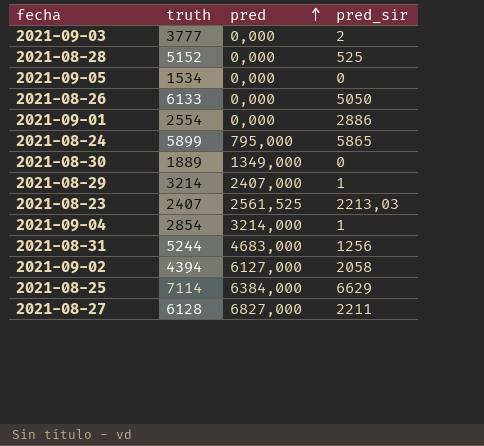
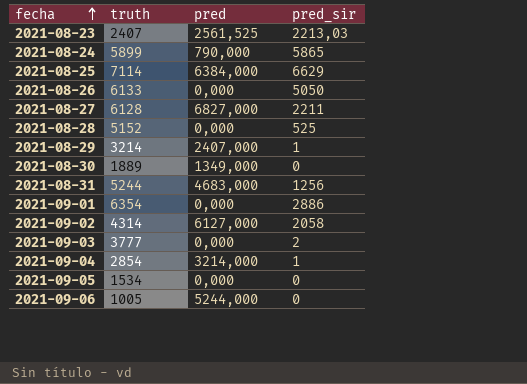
row order: pred ascending -> fecha ascending
2021-08-24 | pred: 795,000 -> 790,000
2021-09-01 | truth: 2554 -> 6354
2021-09-02 | truth: 4394 -> 4314
row 2021-09-06: none -> 1005 | 5244,000 | 0

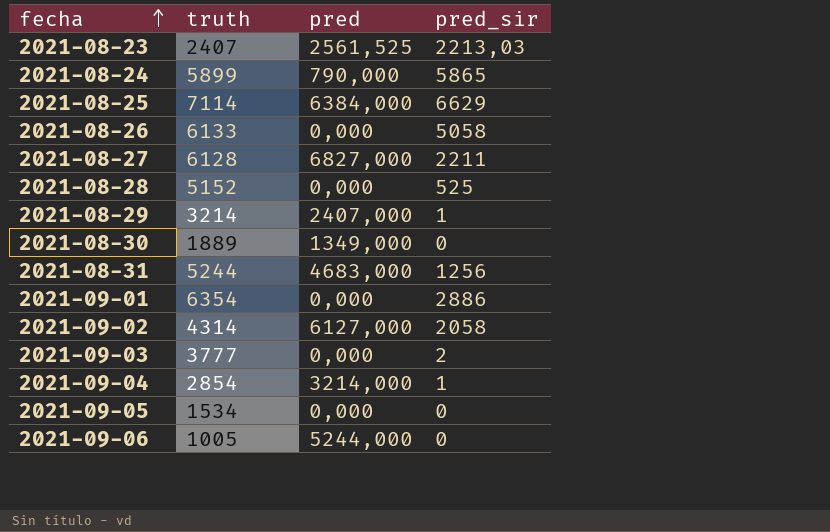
2021-08-26 | pred_sir: 5050 -> 5058

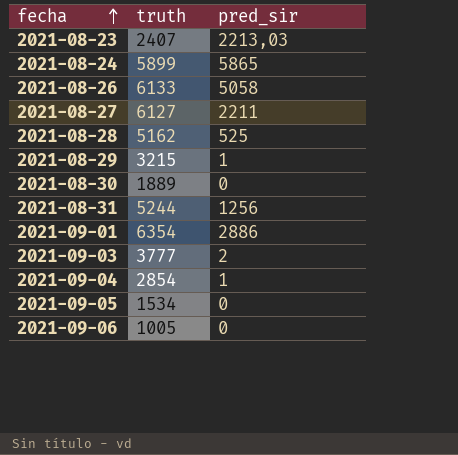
column pred | position: 3 -> none
row 2021-08-25: 7114 | 6384,000 | 6629 -> none
row 2021-09-02: 4314 | 6127,000 | 2058 -> none
2021-08-27 | truth: 6128 -> 6127
2021-08-28 | truth: 5152 -> 5162
2021-08-29 | truth: 3214 -> 3215

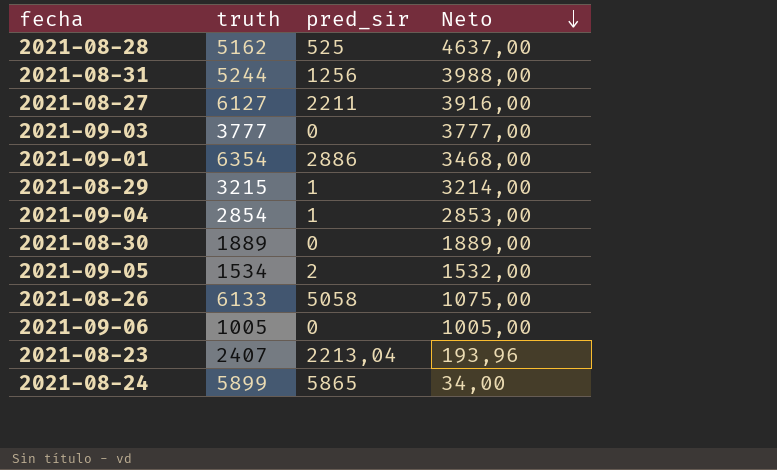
row order: fecha ascending -> Neto descending
column Neto | formula: none -> [truth] - [pred_sir]
2021-09-03 | pred_sir: 2 -> 0
2021-09-05 | pred_sir: 0 -> 2
2021-08-23 | pred_sir: 2213,03 -> 2213,04

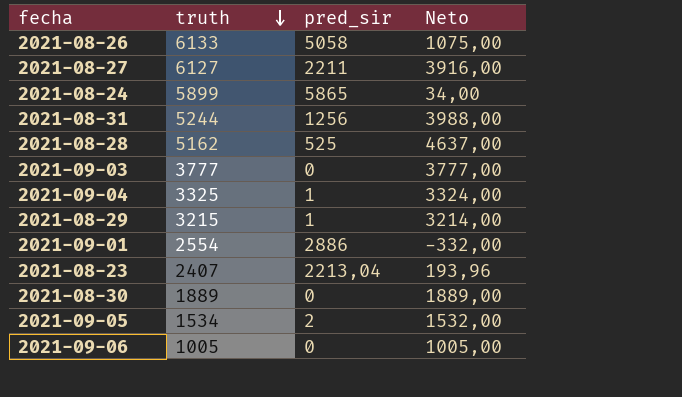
row order: Neto descending -> truth descending
2021-09-04 | truth: 2854 -> 3325
2021-09-04 | Neto: 2853,00 -> 3324,00
2021-09-01 | truth: 6354 -> 2554
2021-09-01 | Neto: 3468,00 -> -332,00

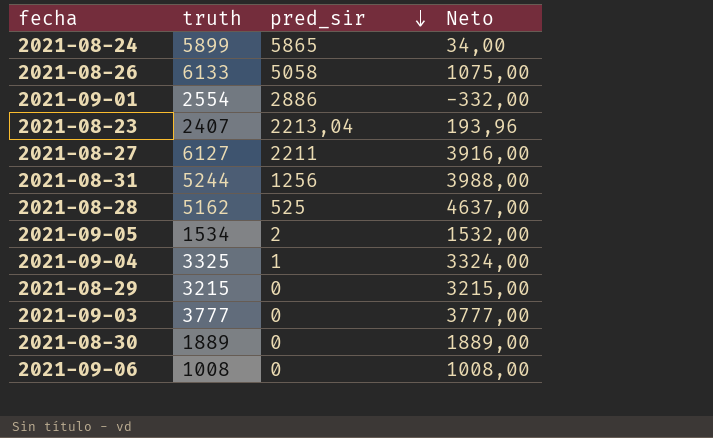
row order: truth descending -> pred_sir descending
2021-08-29 | pred_sir: 1 -> 0
2021-08-29 | Neto: 3214,00 -> 3215,00
2021-09-06 | truth: 1005 -> 1008
2021-09-06 | Neto: 1005,00 -> 1008,00

